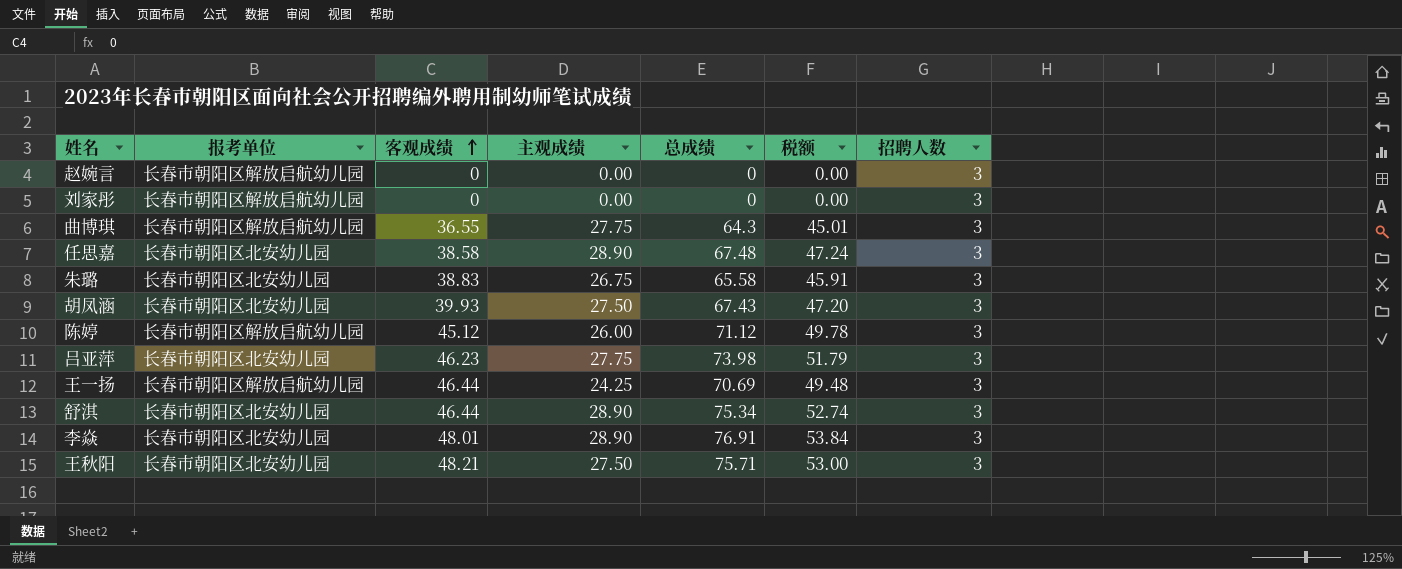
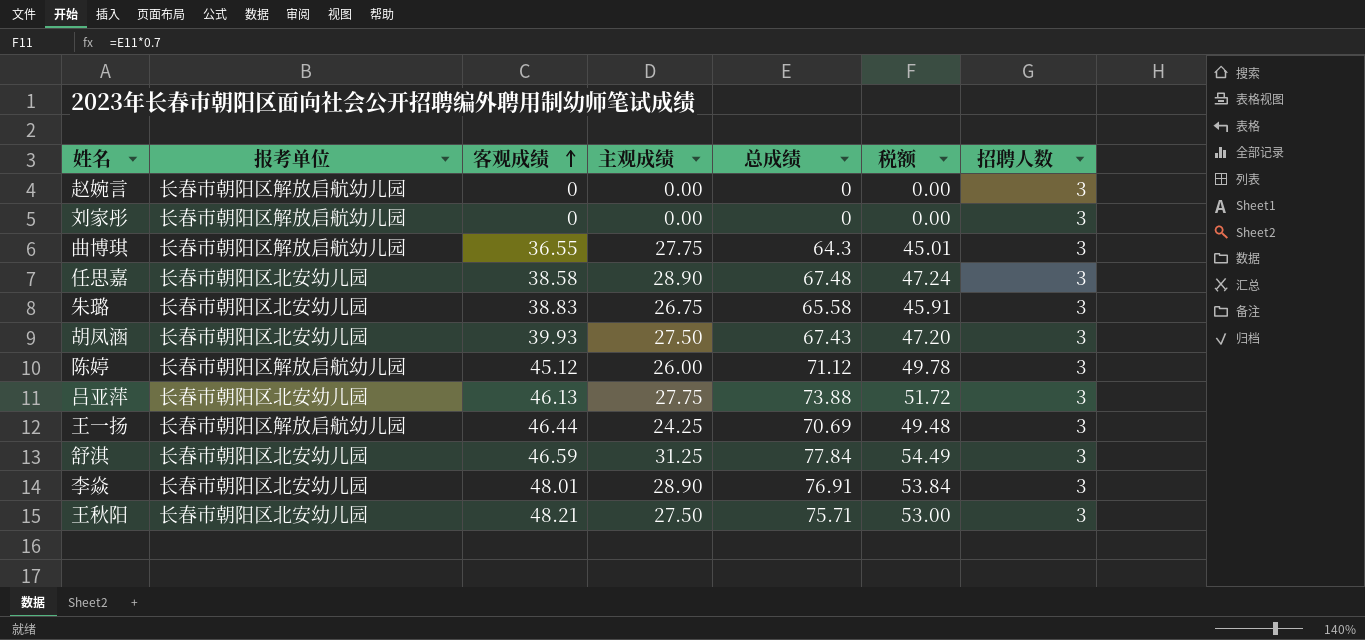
吕亚萍 | 客观成绩: 46.23 -> 46.13
吕亚萍 | 总成绩: 73.98 -> 73.88
吕亚萍 | 税额: 51.79 -> 51.72
舒淇 | 客观成绩: 46.44 -> 46.59
舒淇 | 主观成绩: 28.90 -> 31.25
舒淇 | 总成绩: 75.34 -> 77.84
舒淇 | 税额: 52.74 -> 54.49

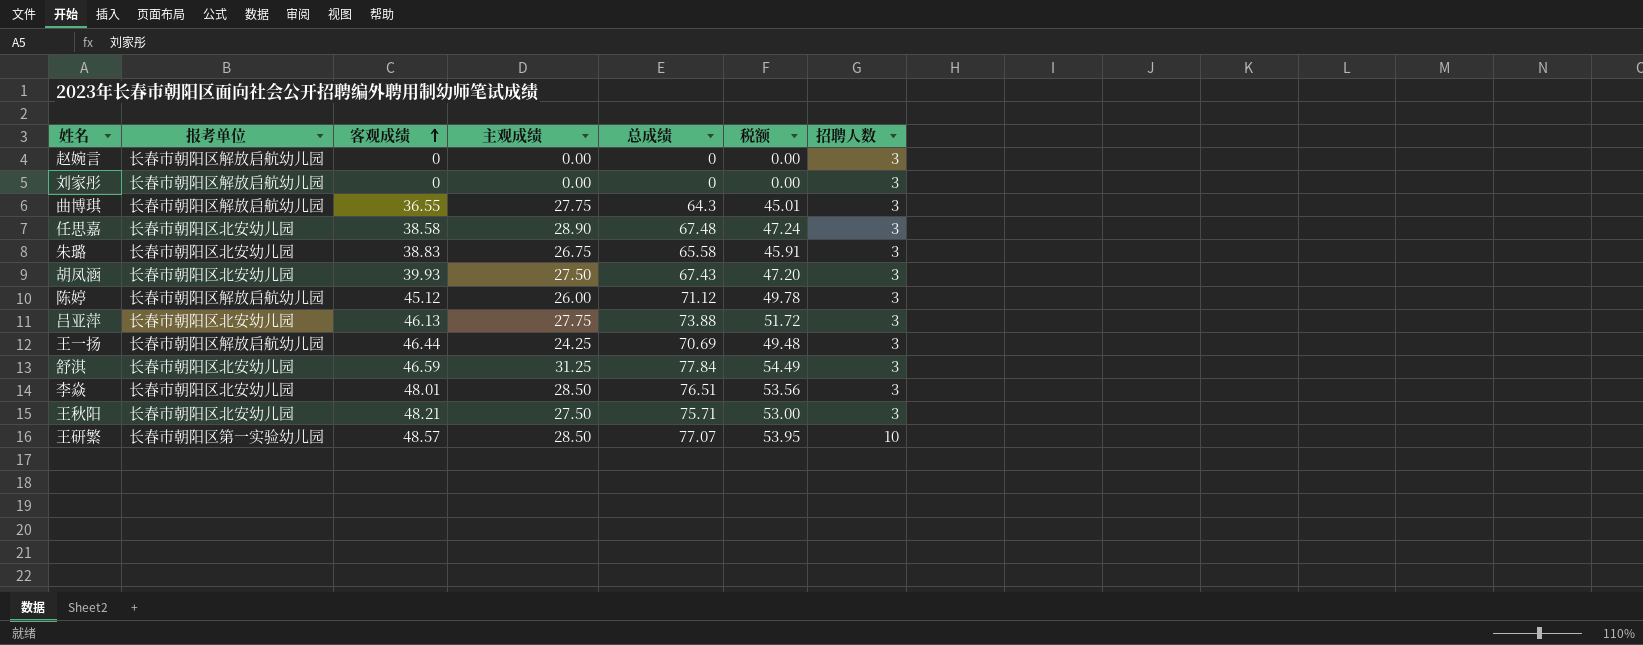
李焱 | 主观成绩: 28.90 -> 28.50
李焱 | 总成绩: 76.91 -> 76.51
李焱 | 税额: 53.84 -> 53.56
row 王研繁: none -> 长春市朝阳区第一实验幼儿园 | 48.57 | 28.50 | 77.07 | 53.95 | 10

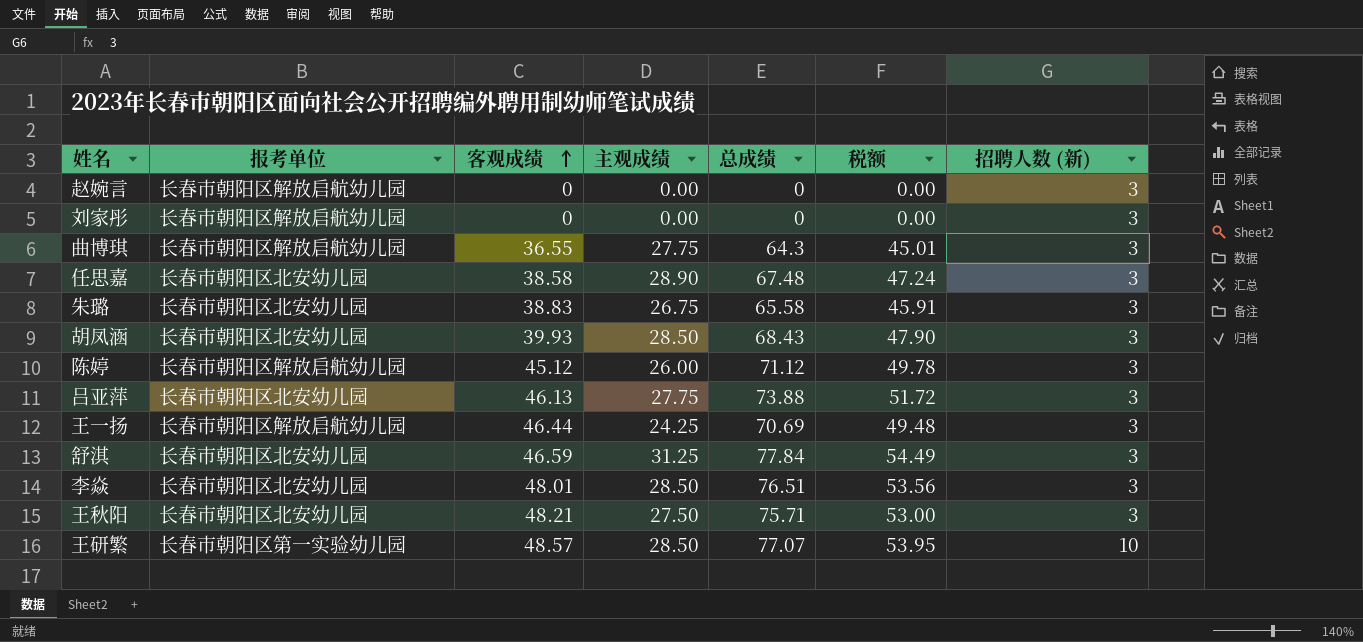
column name: 招聘人数 -> 招聘人数 (新)
胡凤涵 | 主观成绩: 27.50 -> 28.50
胡凤涵 | 总成绩: 67.43 -> 68.43
胡凤涵 | 税额: 47.20 -> 47.90

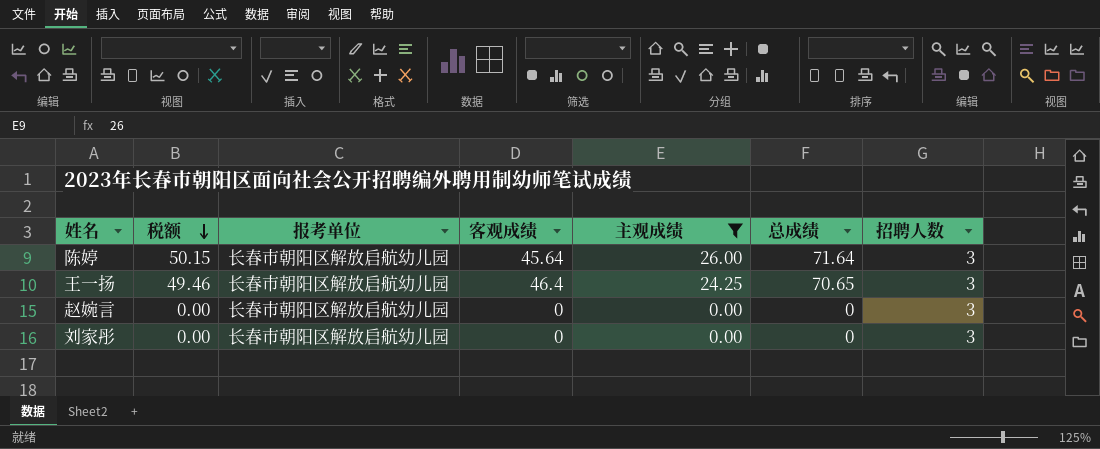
filter: none -> 主观成绩 <= 26.00
row order: 客观成绩 ascending -> 税额 descending
column 税额 | position: 6 -> 2
column name: 招聘人数 (新) -> 招聘人数
陈婷 | 税额: 49.78 -> 50.15
陈婷 | 客观成绩: 45.12 -> 45.64
陈婷 | 总成绩: 71.12 -> 71.64
王一扬 | 税额: 49.48 -> 49.46
王一扬 | 客观成绩: 46.44 -> 46.4
王一扬 | 总成绩: 70.69 -> 70.65

